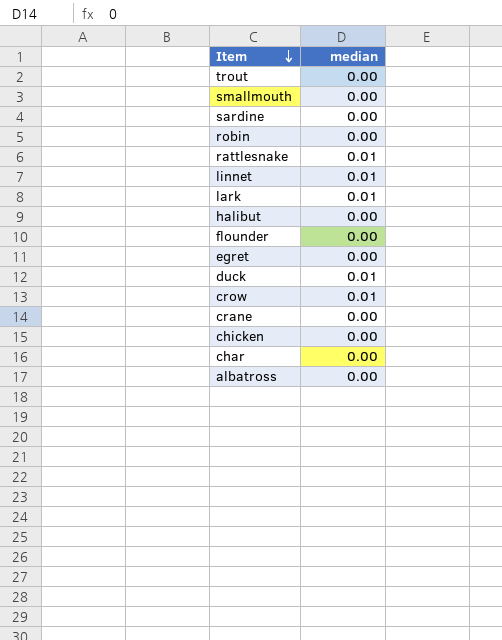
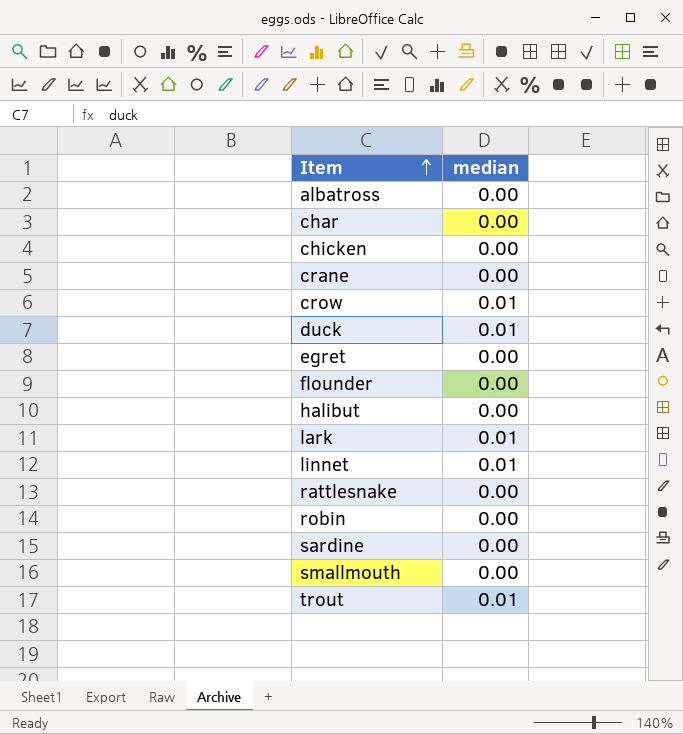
row order: Item descending -> Item ascending
rattlesnake | median: 0.01 -> 0.00
trout | median: 0.00 -> 0.01

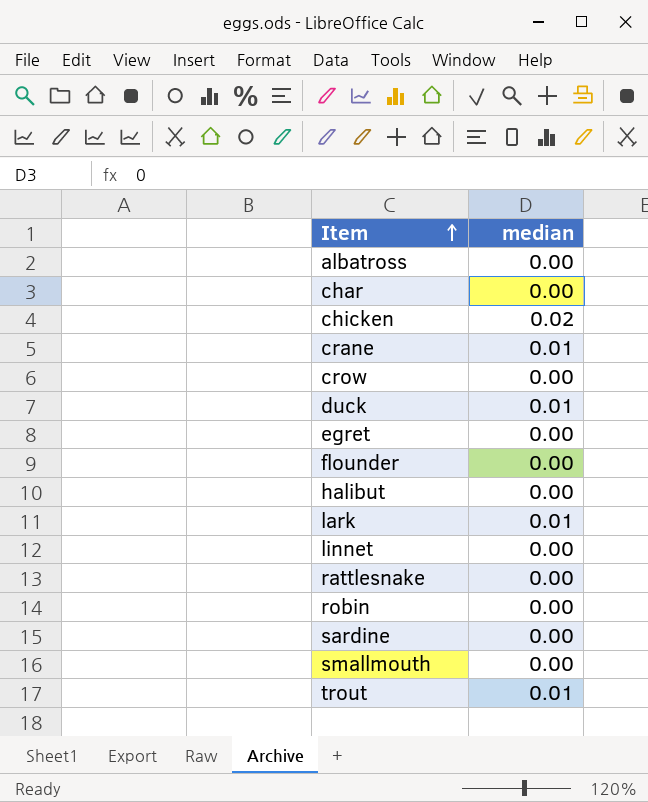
chicken | median: 0.00 -> 0.02
crane | median: 0.00 -> 0.01
crow | median: 0.01 -> 0.00
linnet | median: 0.01 -> 0.00

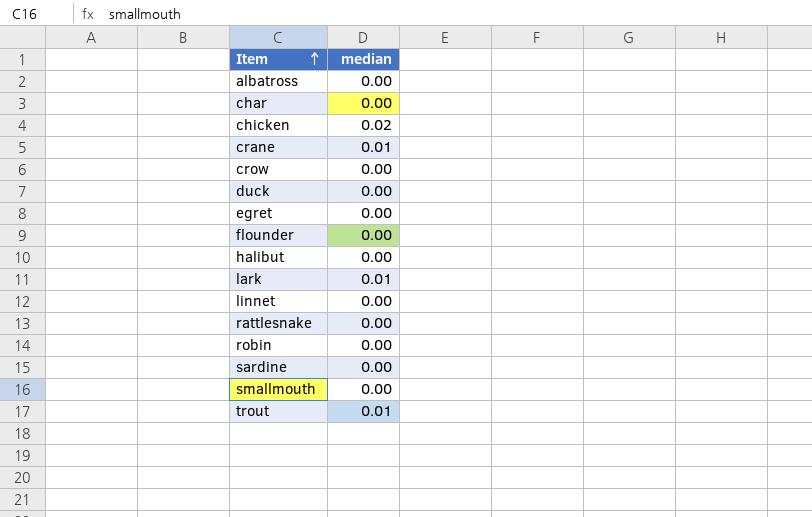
duck | median: 0.01 -> 0.00

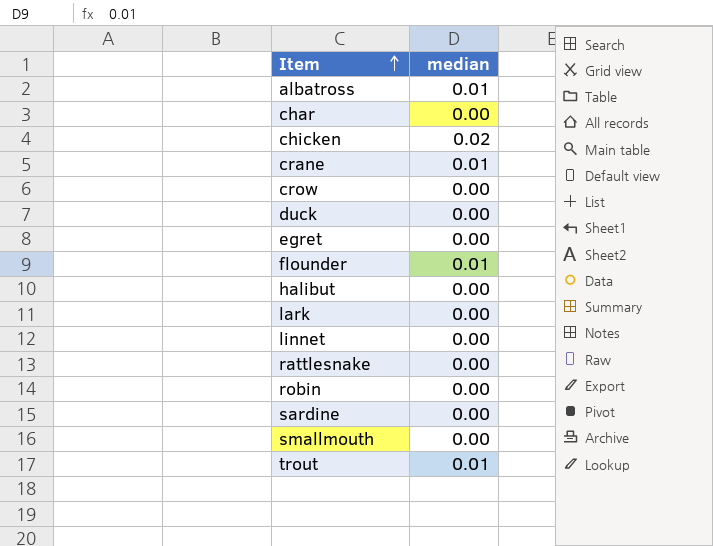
albatross | median: 0.00 -> 0.01
flounder | median: 0.00 -> 0.01
lark | median: 0.01 -> 0.00

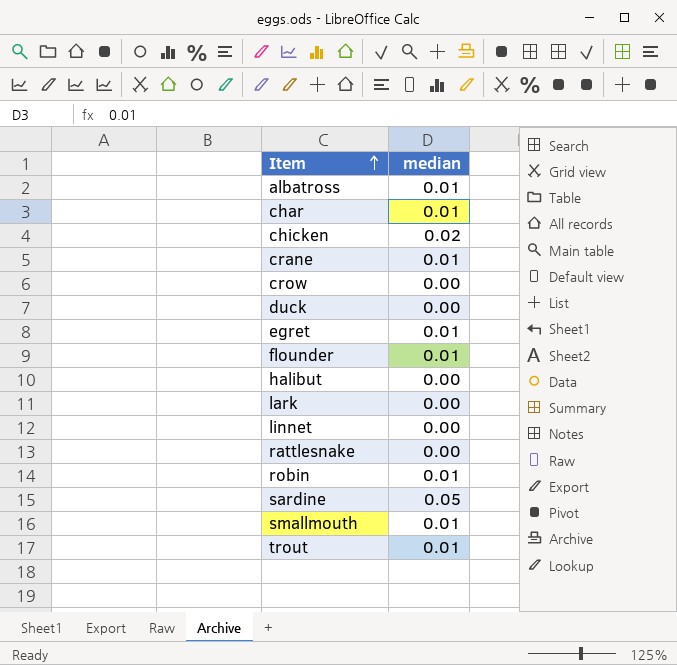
char | median: 0.00 -> 0.01
egret | median: 0.00 -> 0.01
robin | median: 0.00 -> 0.01
sardine | median: 0.00 -> 0.05
smallmouth | median: 0.00 -> 0.01

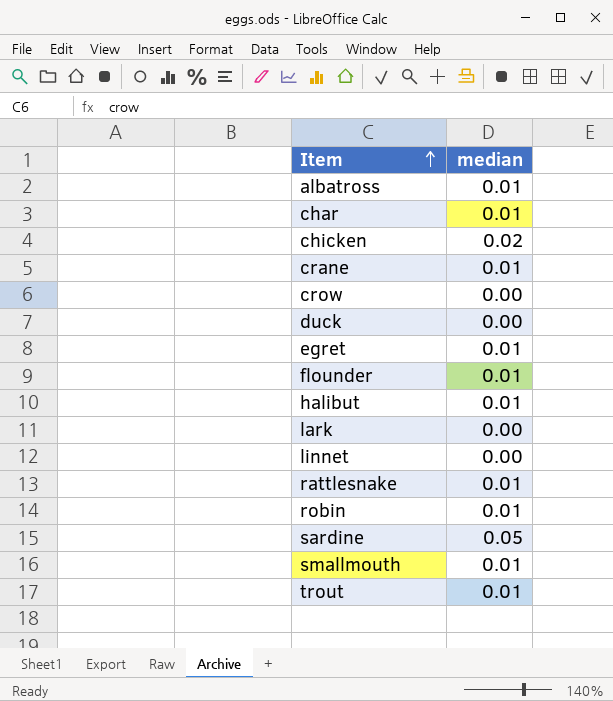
halibut | median: 0.00 -> 0.01
rattlesnake | median: 0.00 -> 0.01

